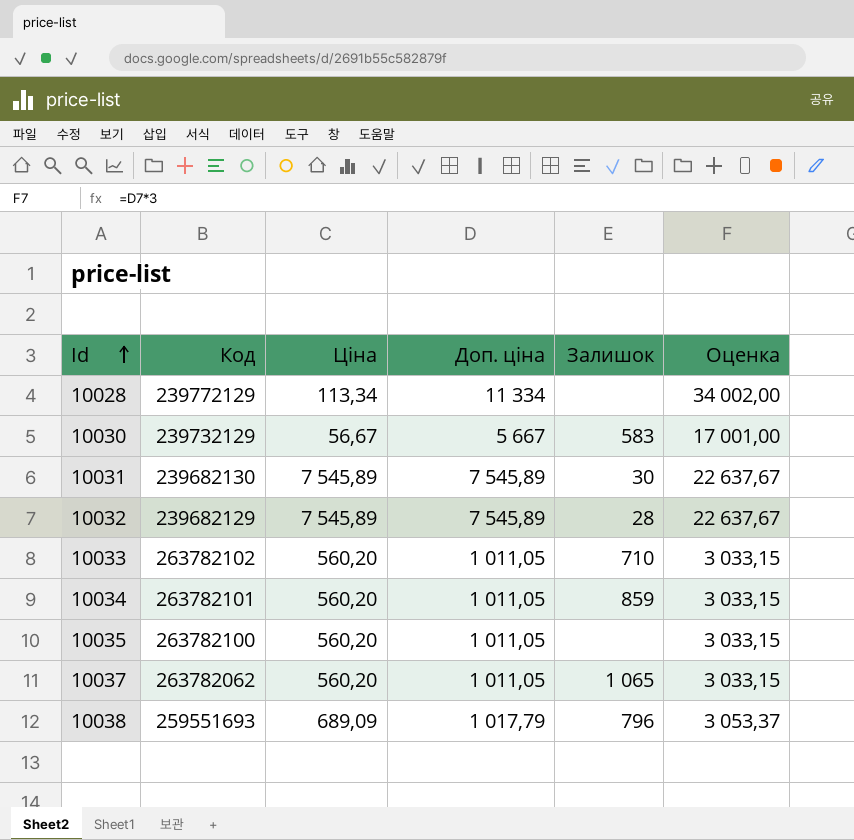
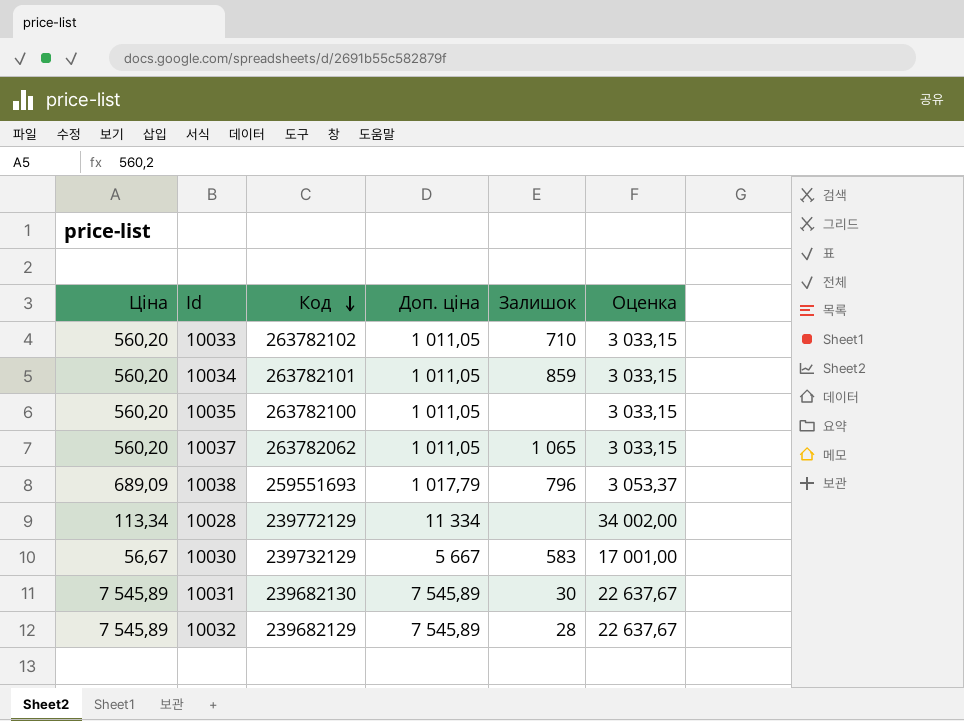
row order: Id ascending -> Код descending
column Ціна | position: 3 -> 1

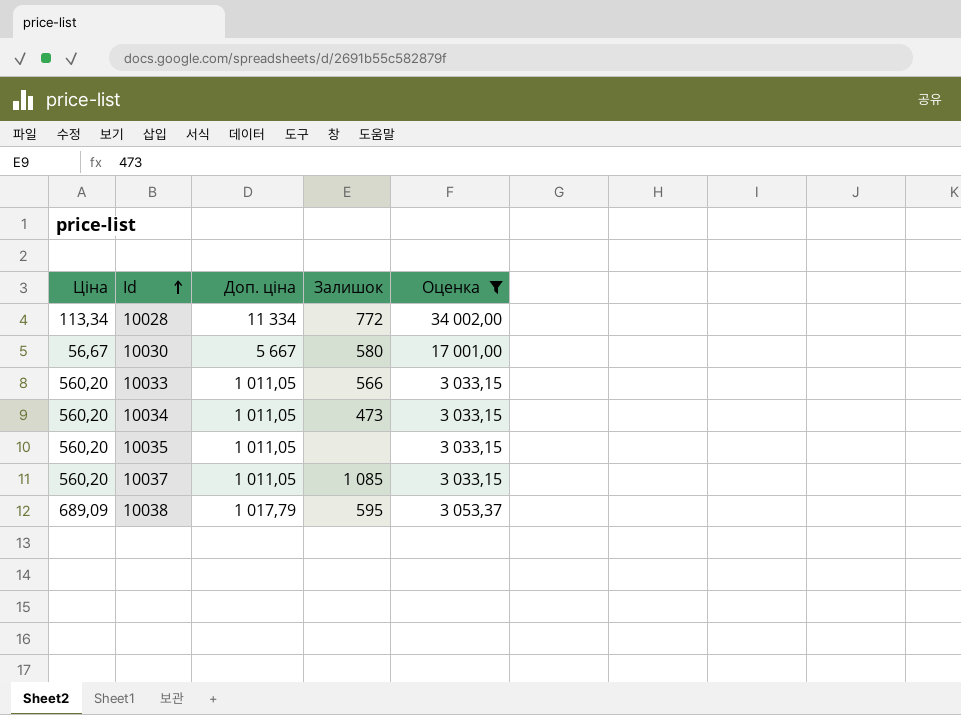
filter: none -> Оценка != 22 637,67
row order: Код descending -> Id ascending
column Код | position: 3 -> none
10028 | Залишок: none -> 772
10030 | Залишок: 583 -> 580
10033 | Залишок: 710 -> 566
10034 | Залишок: 859 -> 473
10037 | Залишок: 1 065 -> 1 085
10038 | Залишок: 796 -> 595

